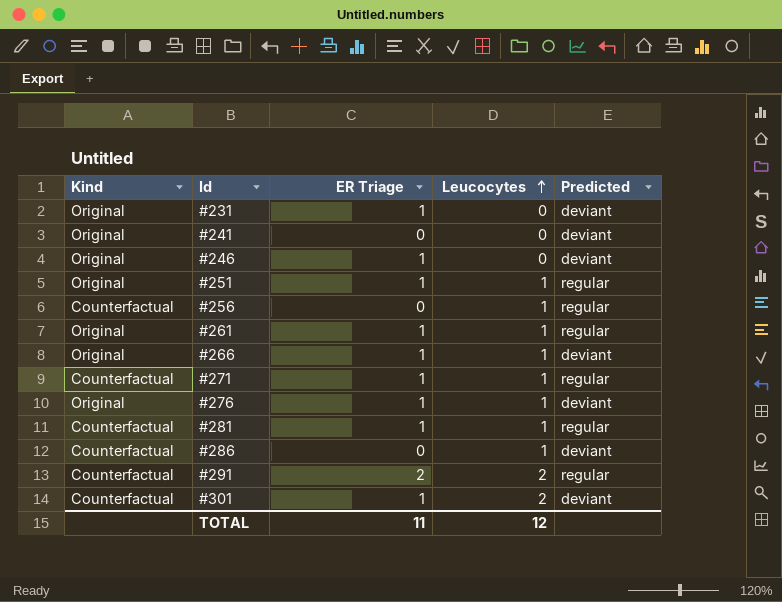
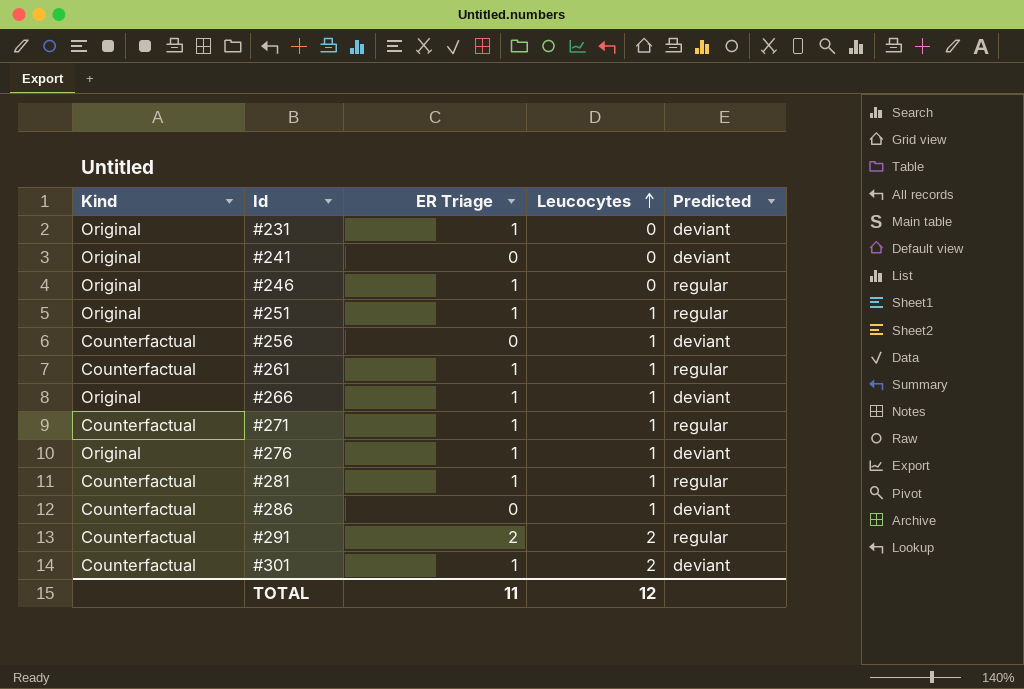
#246 | Predicted: deviant -> regular
#256 | Predicted: regular -> deviant
#261 | Kind: Original -> Counterfactual

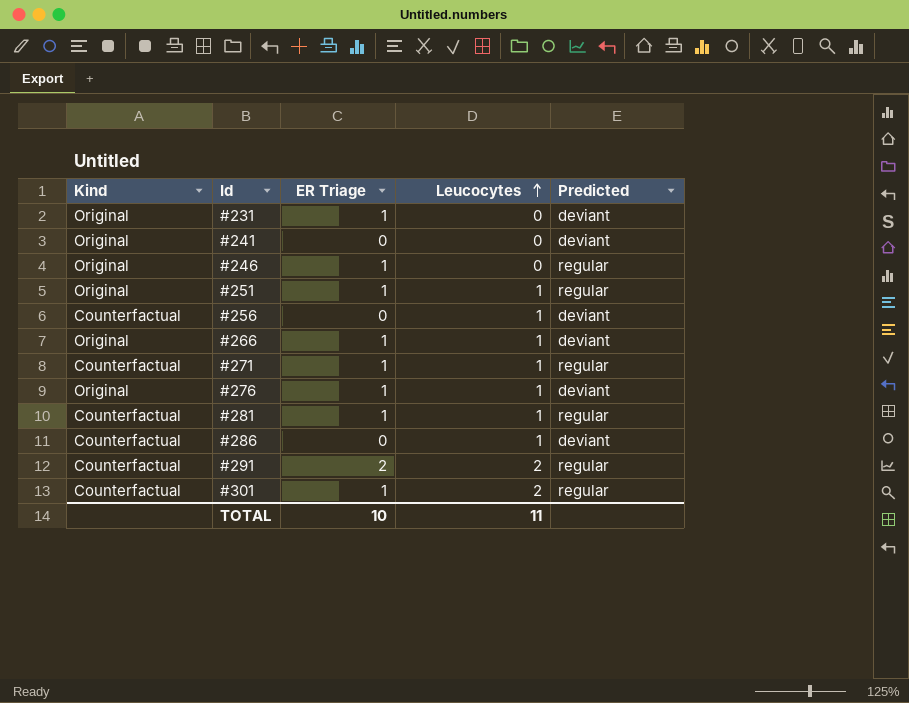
row #261: Counterfactual | 1 | 1 | regular -> none
#301 | Predicted: deviant -> regular
TOTAL | ER Triage: 11 -> 10
TOTAL | Leucocytes: 12 -> 11

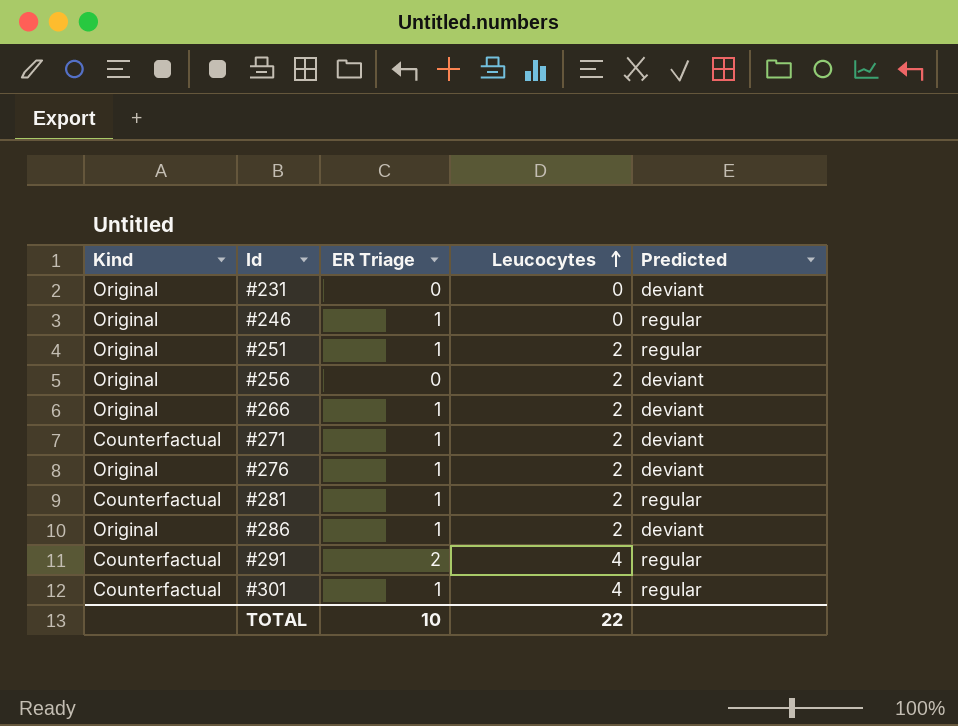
row #241: Original | 0 | 0 | deviant -> none
#231 | ER Triage: 1 -> 0
#251 | Leucocytes: 1 -> 2
#256 | Kind: Counterfactual -> Original
#256 | Leucocytes: 1 -> 2
#266 | Leucocytes: 1 -> 2
#271 | Leucocytes: 1 -> 2
#271 | Predicted: regular -> deviant
#276 | Leucocytes: 1 -> 2
#281 | Leucocytes: 1 -> 2
#286 | Kind: Counterfactual -> Original
#286 | ER Triage: 0 -> 1
#286 | Leucocytes: 1 -> 2
#291 | Leucocytes: 2 -> 4
#301 | Leucocytes: 2 -> 4
TOTAL | Leucocytes: 11 -> 22

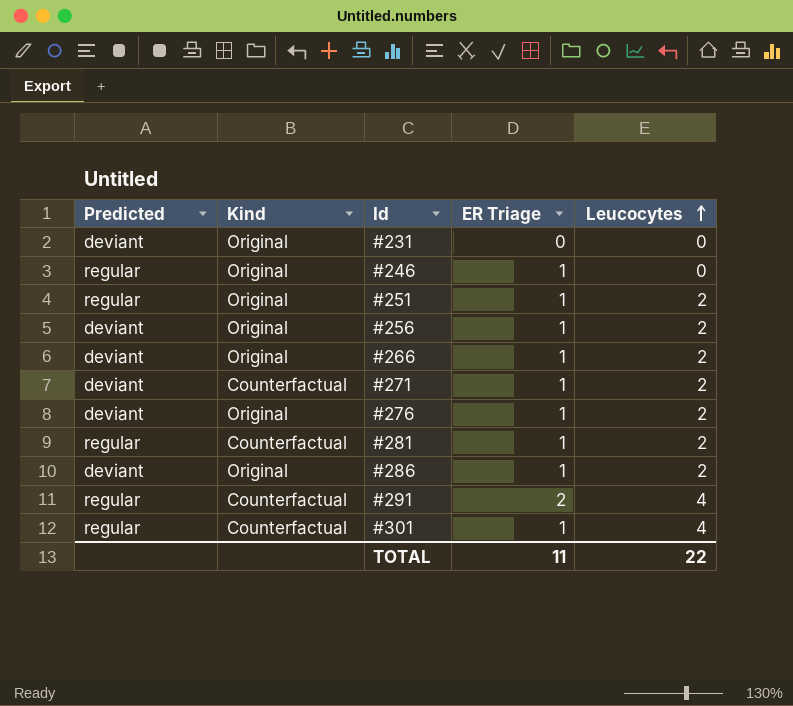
column Predicted | position: 5 -> 1
#256 | ER Triage: 0 -> 1
TOTAL | ER Triage: 10 -> 11

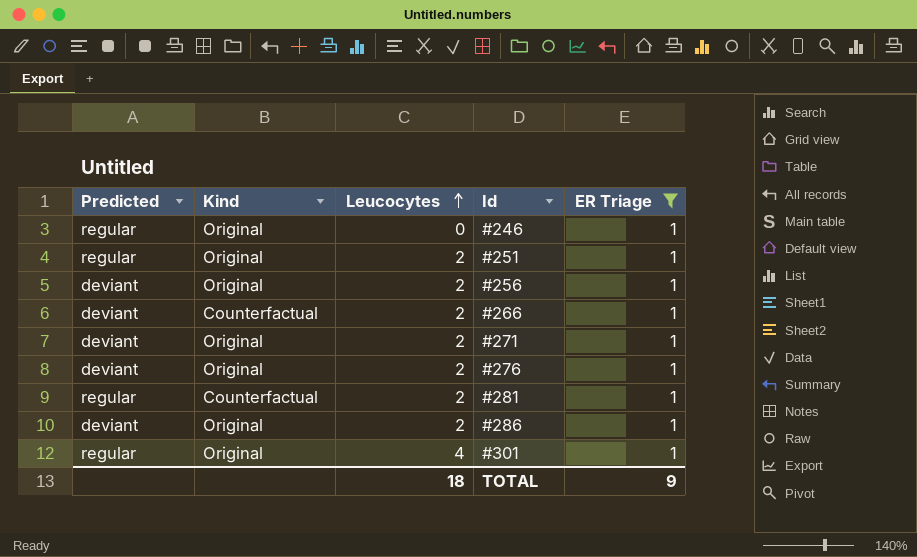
filter: none -> ER Triage = 1
column Leucocytes | position: 5 -> 3
#266 | Kind: Original -> Counterfactual
#271 | Kind: Counterfactual -> Original
#301 | Kind: Counterfactual -> Original
TOTAL | Leucocytes: 22 -> 18
TOTAL | ER Triage: 11 -> 9

